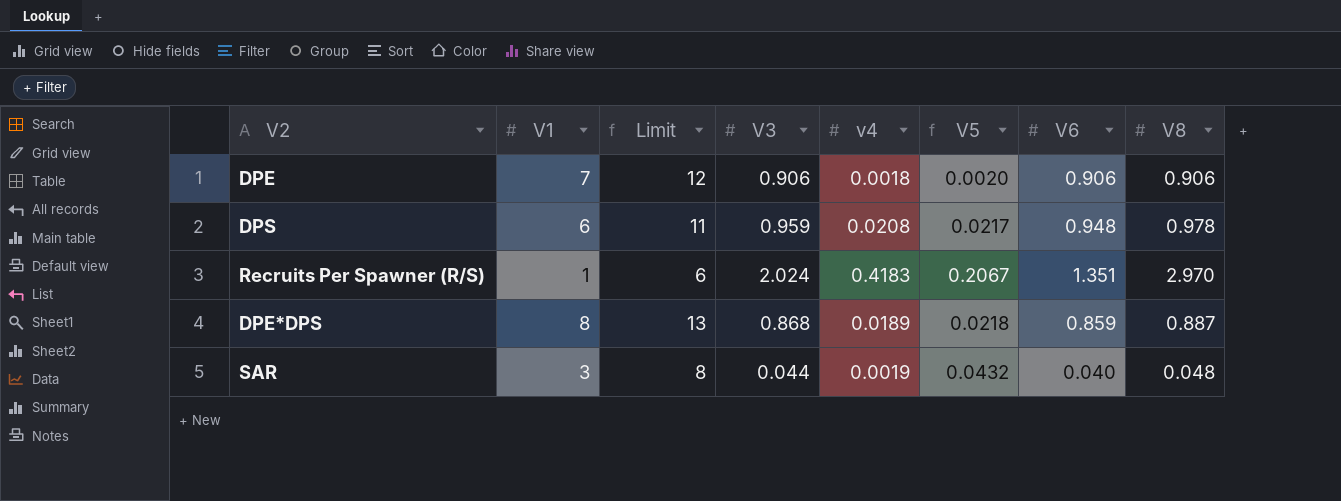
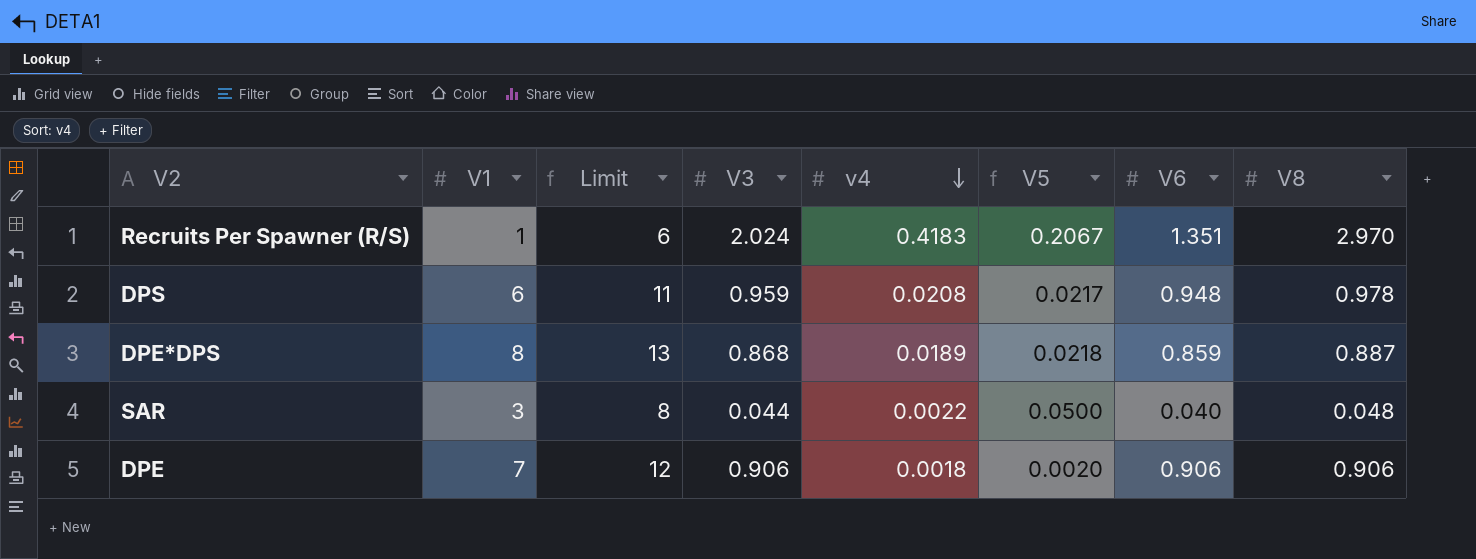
row order: none -> v4 descending
SAR | v4: 0.0019 -> 0.0022
SAR | V5: 0.0432 -> 0.0500

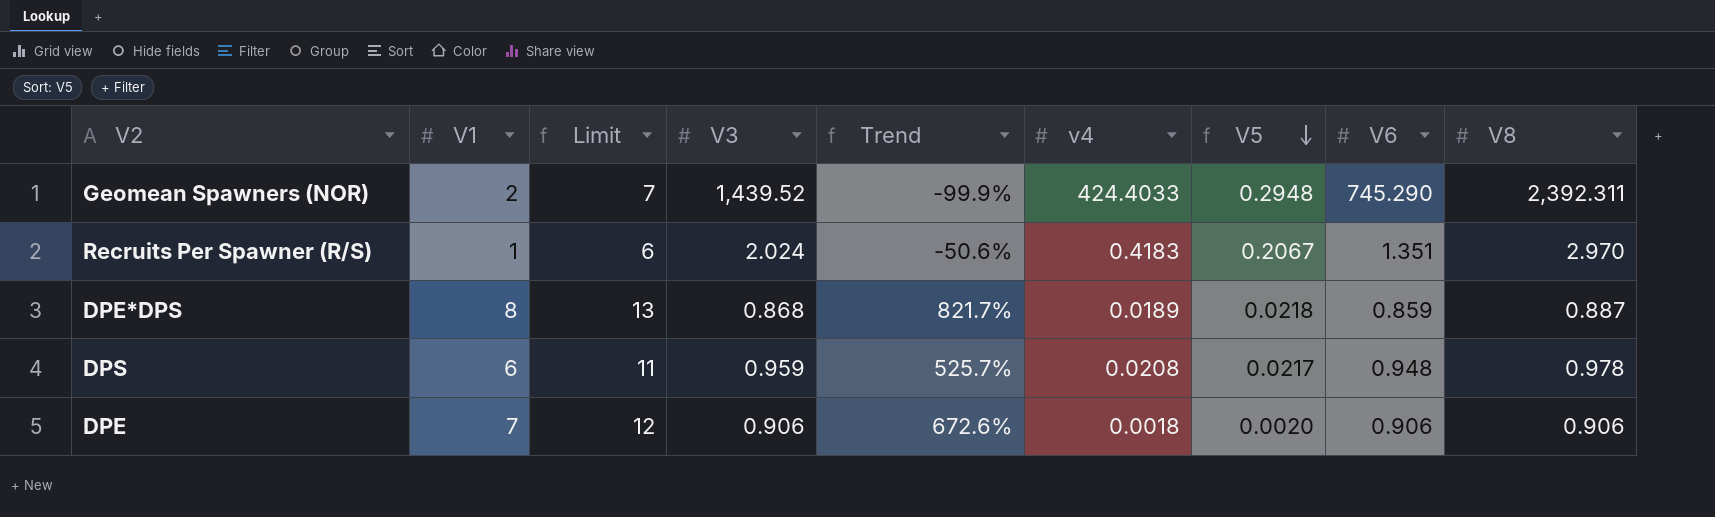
row order: v4 descending -> V5 descending
column Trend | formula: none -> ([V1] - [V3]) / [V3]
row SAR: 3 | 8 | 0.044 | 0.0022 | 0.0500 | 0.040 | 0.048 -> none
row Geomean Spawners (NOR): none -> 2 | 7 | 1,439.52 | -99.9% | 424.4033 | 0.2948 | 745.290 | 2,392.311

